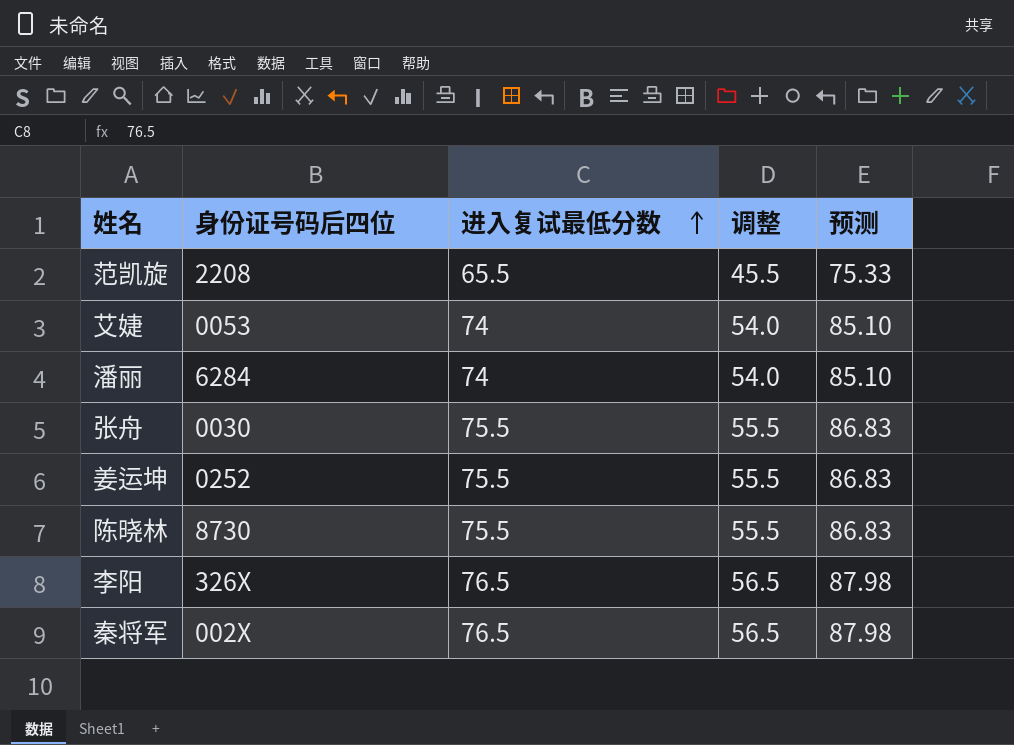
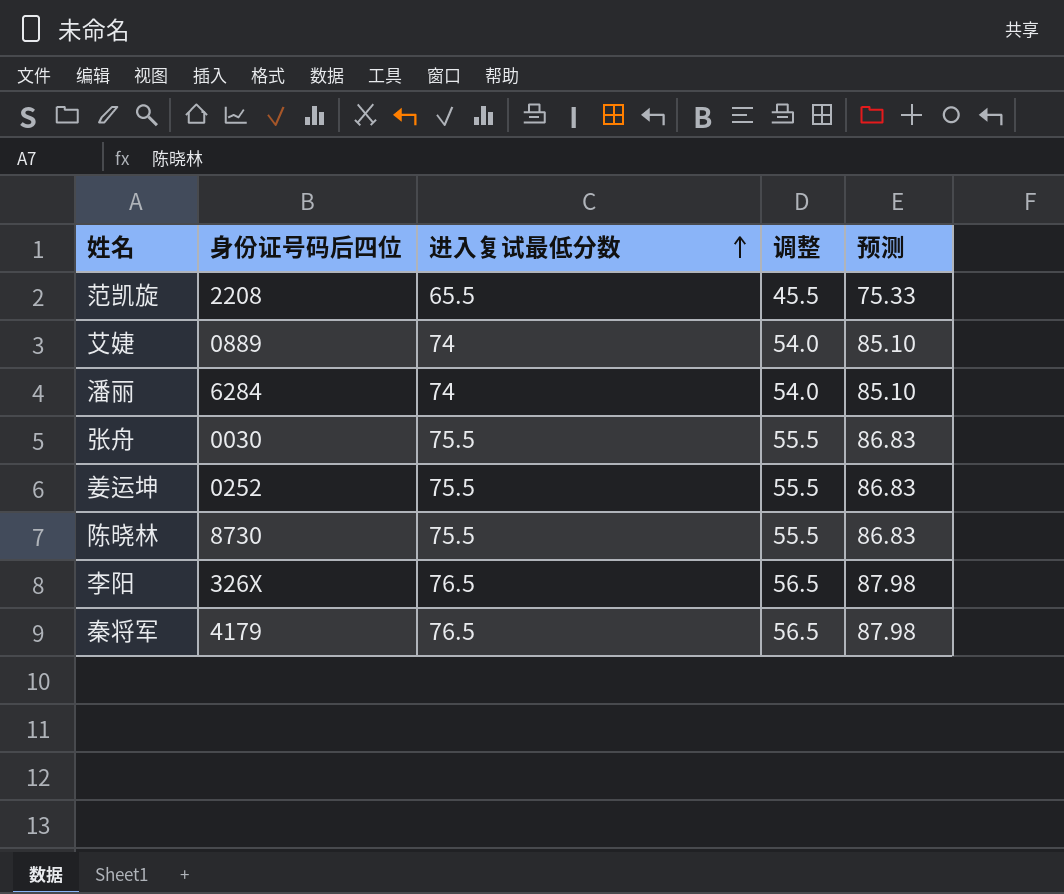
艾婕 | 身份证号码后四位: 0053 -> 0889
秦将军 | 身份证号码后四位: 002X -> 4179

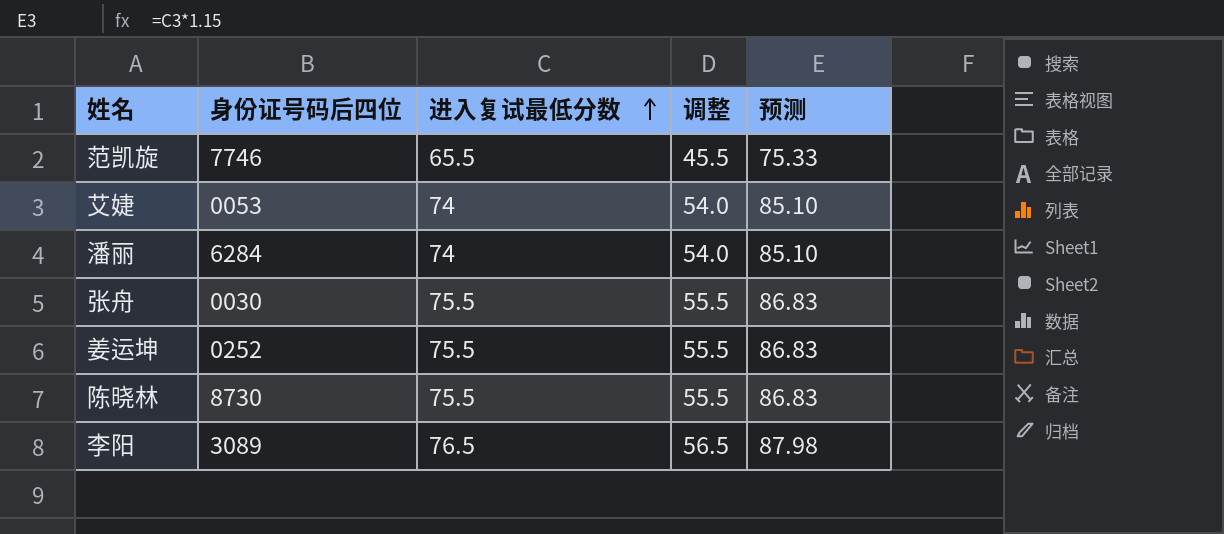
row 秦将军: 4179 | 76.5 | 56.5 | 87.98 -> none
范凯旋 | 身份证号码后四位: 2208 -> 7746
艾婕 | 身份证号码后四位: 0889 -> 0053
李阳 | 身份证号码后四位: 326X -> 3089

